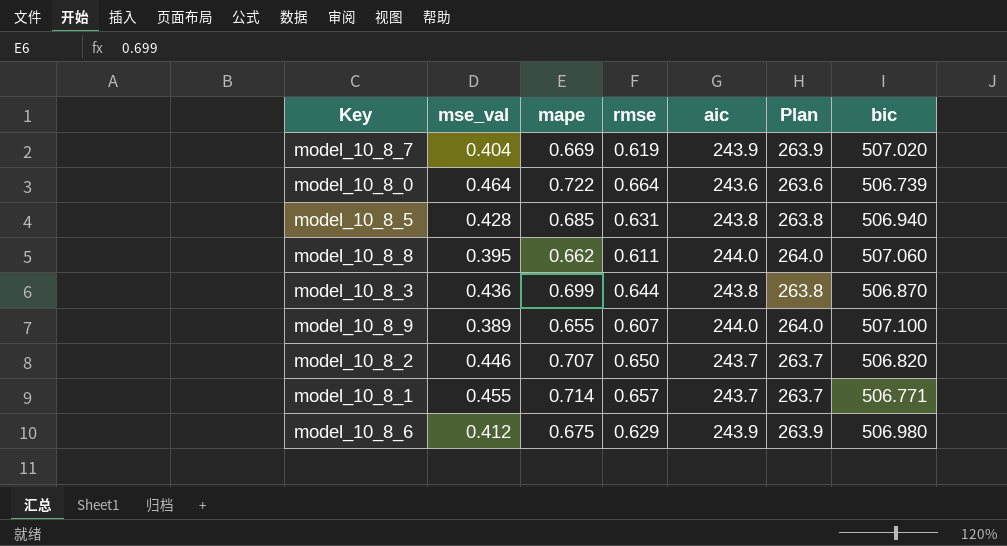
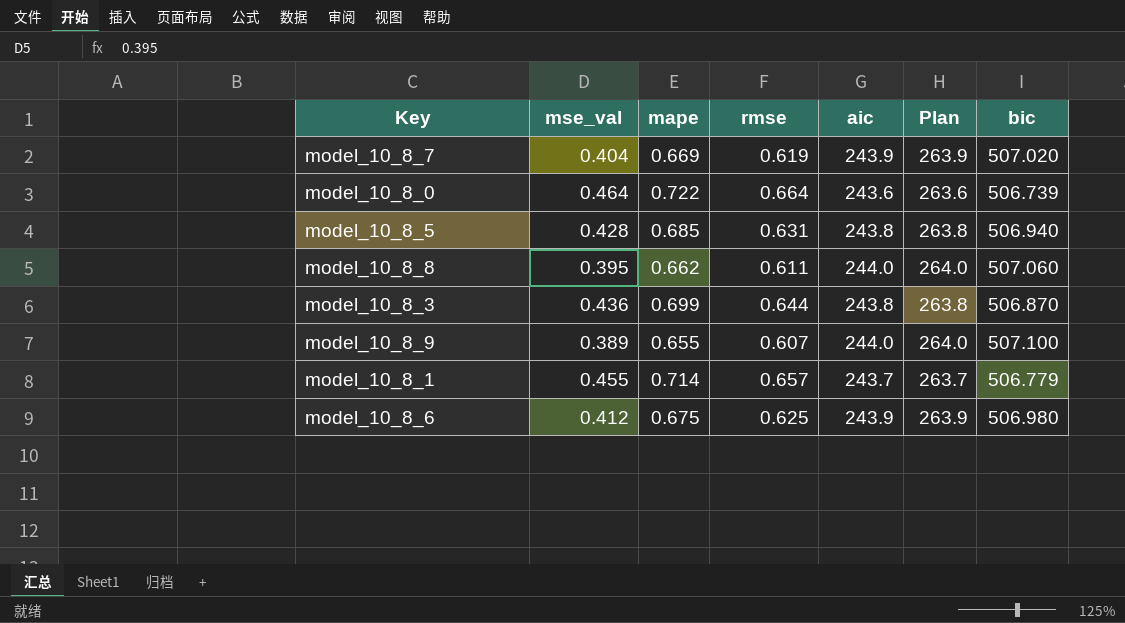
row model_10_8_2: 0.446 | 0.707 | 0.650 | 243.7 | 263.7 | 506.820 -> none
model_10_8_1 | bic: 506.771 -> 506.779
model_10_8_6 | rmse: 0.629 -> 0.625

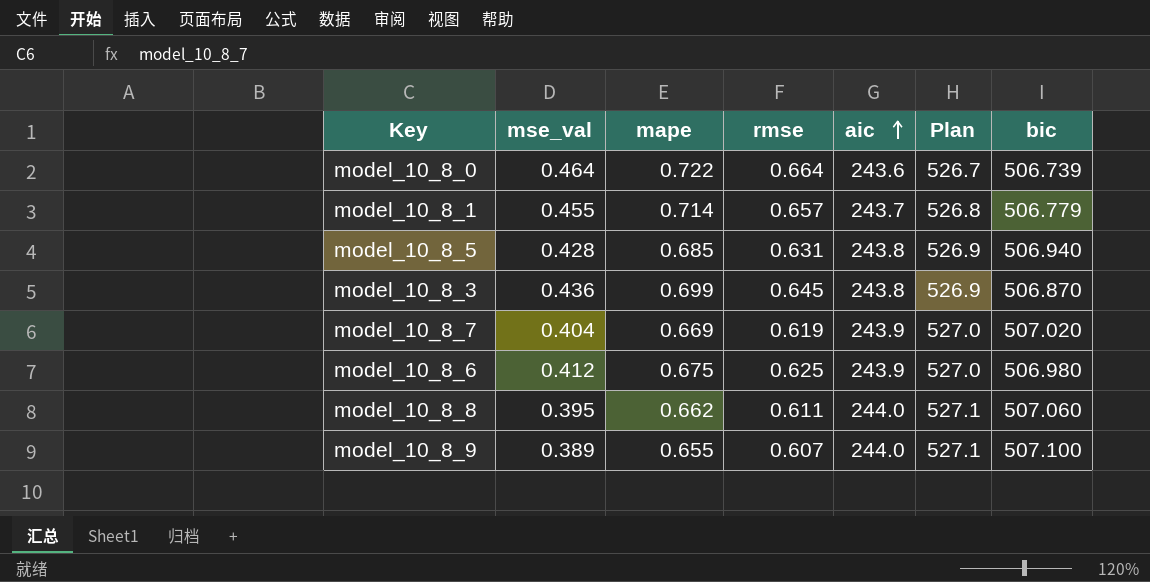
row order: none -> aic ascending
column Plan | formula: [aic] + 20 -> [bic] + 20
model_10_8_3 | rmse: 0.644 -> 0.645

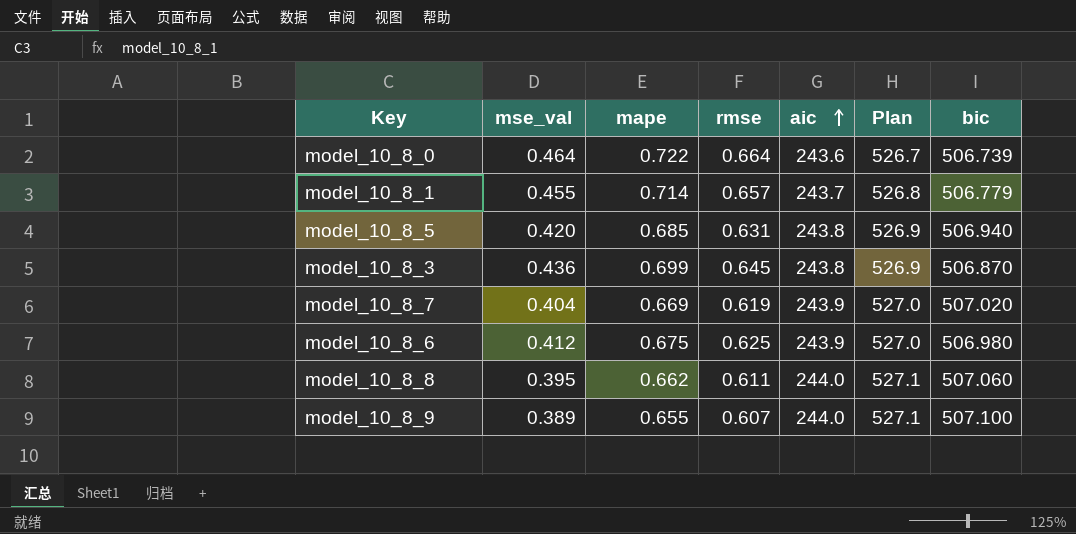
model_10_8_5 | mse_val: 0.428 -> 0.420

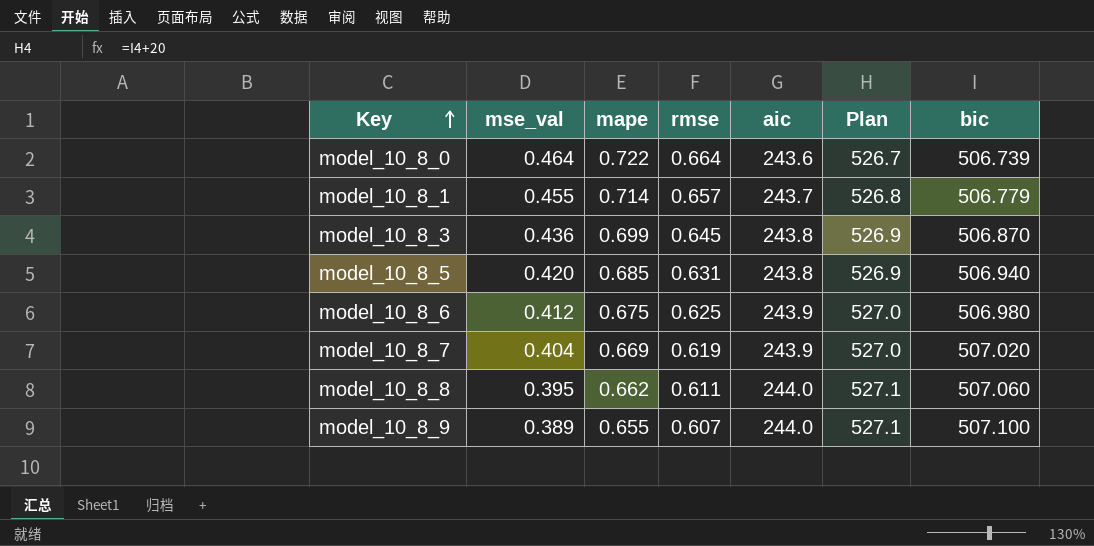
row order: aic ascending -> Key ascending

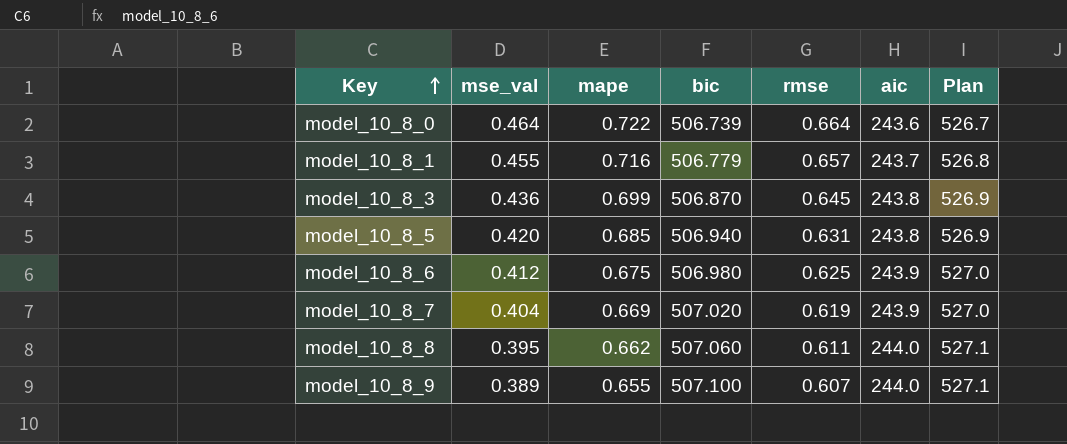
column bic | position: 7 -> 4
model_10_8_1 | mape: 0.714 -> 0.716

